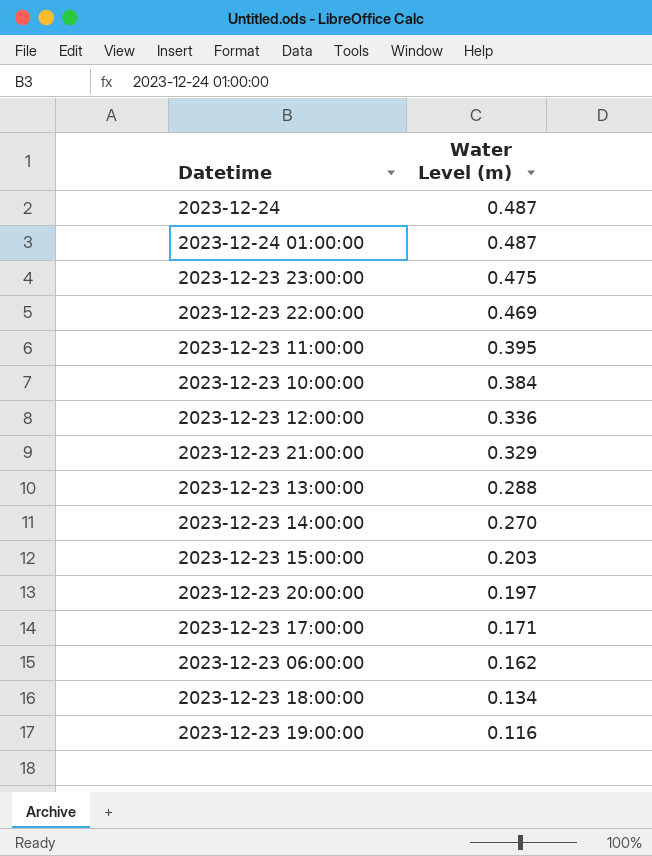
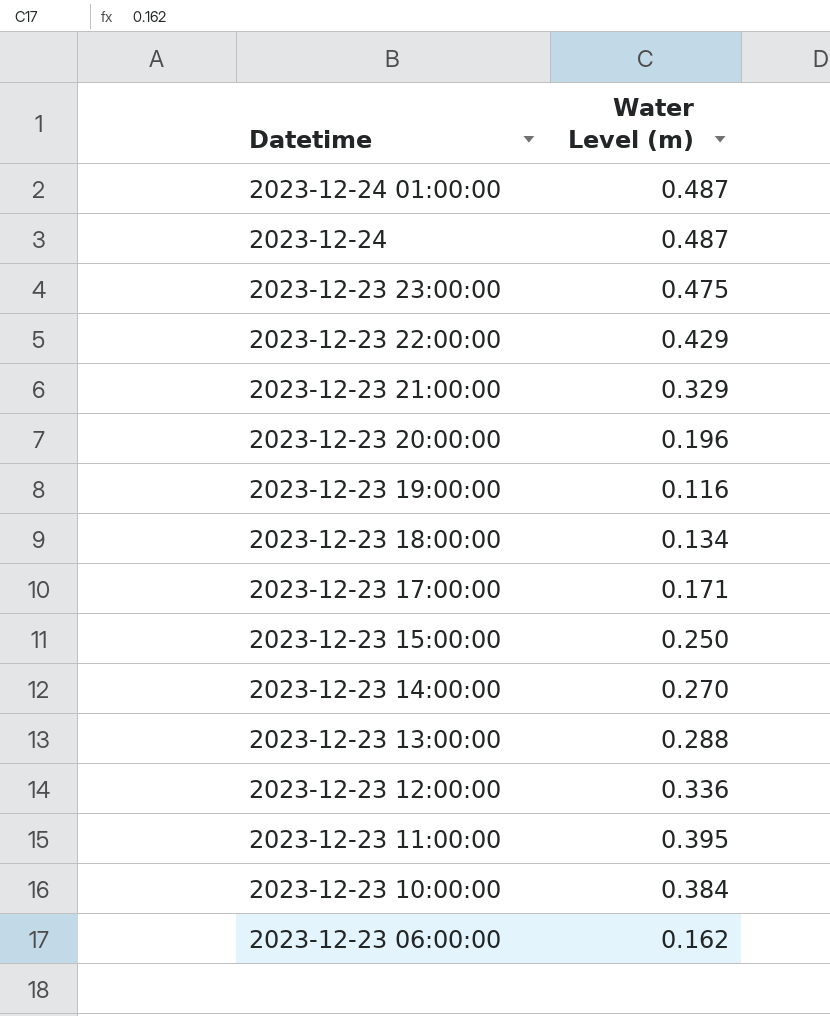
row order: Water Level (m) descending -> Datetime descending
2023-12-23 22:00:00 | Water Level (m): 0.469 -> 0.429
2023-12-23 20:00:00 | Water Level (m): 0.197 -> 0.196
2023-12-23 15:00:00 | Water Level (m): 0.203 -> 0.250

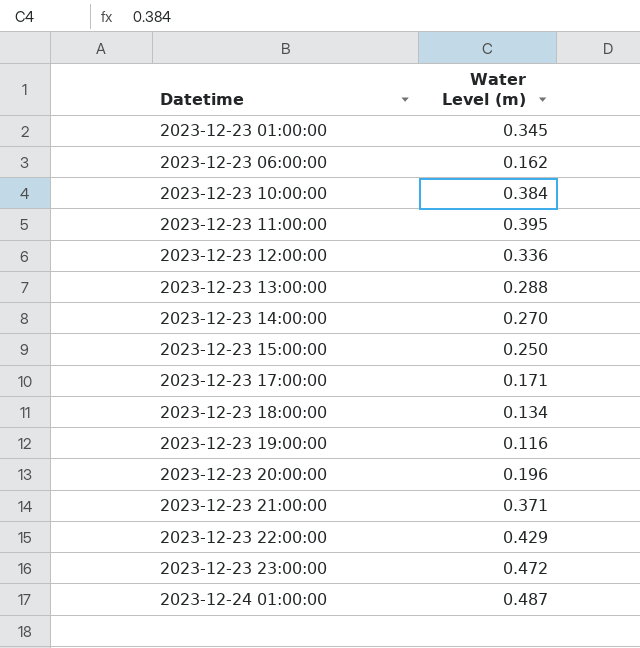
row order: Datetime descending -> Datetime ascending
row 2023-12-24: 0.487 -> none
row 2023-12-23 01:00:00: none -> 0.345
2023-12-23 21:00:00 | Water Level (m): 0.329 -> 0.371
2023-12-23 23:00:00 | Water Level (m): 0.475 -> 0.472

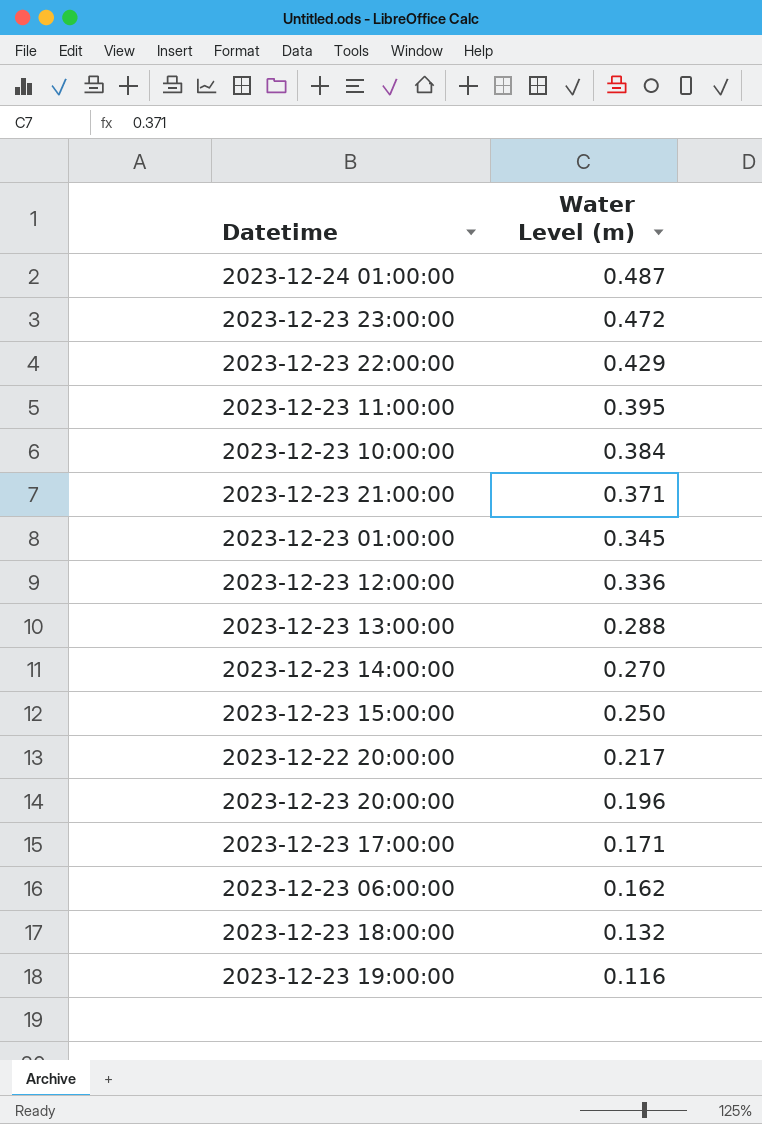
row order: Datetime ascending -> Water Level (m) descending
row 2023-12-22 20:00:00: none -> 0.217
2023-12-23 18:00:00 | Water Level (m): 0.134 -> 0.132

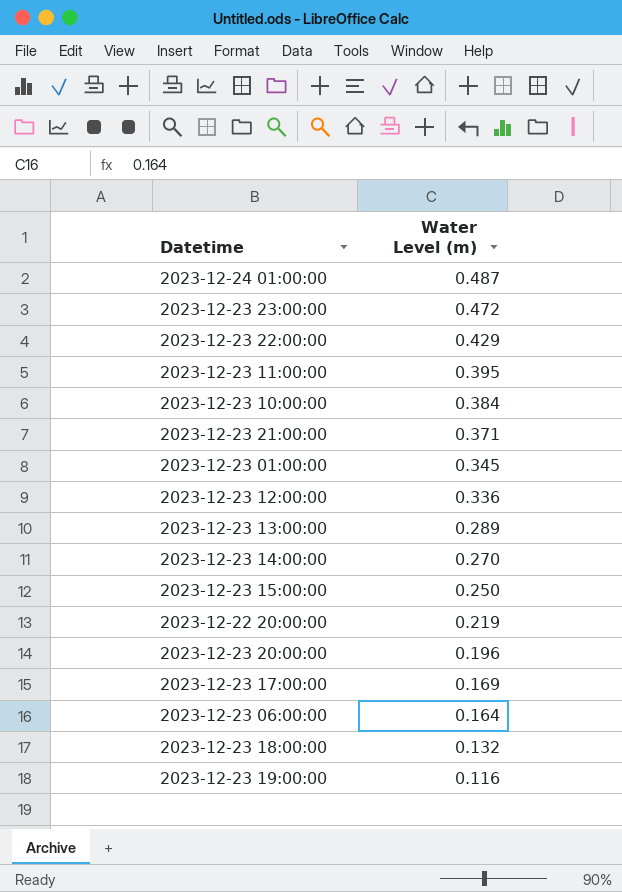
2023-12-23 13:00:00 | Water Level (m): 0.288 -> 0.289
2023-12-22 20:00:00 | Water Level (m): 0.217 -> 0.219
2023-12-23 17:00:00 | Water Level (m): 0.171 -> 0.169
2023-12-23 06:00:00 | Water Level (m): 0.162 -> 0.164

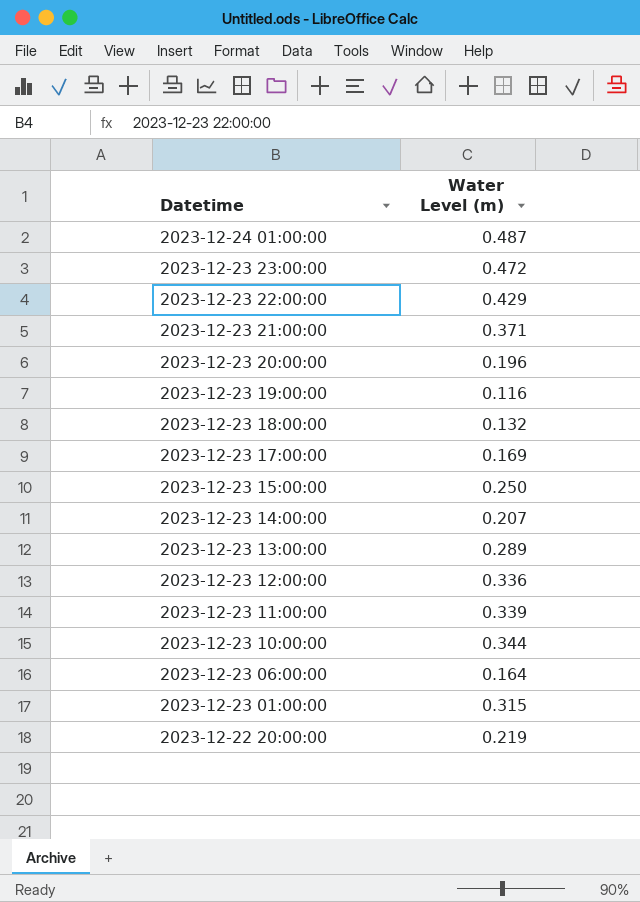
row order: Water Level (m) descending -> Datetime descending
2023-12-23 14:00:00 | Water Level (m): 0.270 -> 0.207
2023-12-23 11:00:00 | Water Level (m): 0.395 -> 0.339
2023-12-23 10:00:00 | Water Level (m): 0.384 -> 0.344
2023-12-23 01:00:00 | Water Level (m): 0.345 -> 0.315

